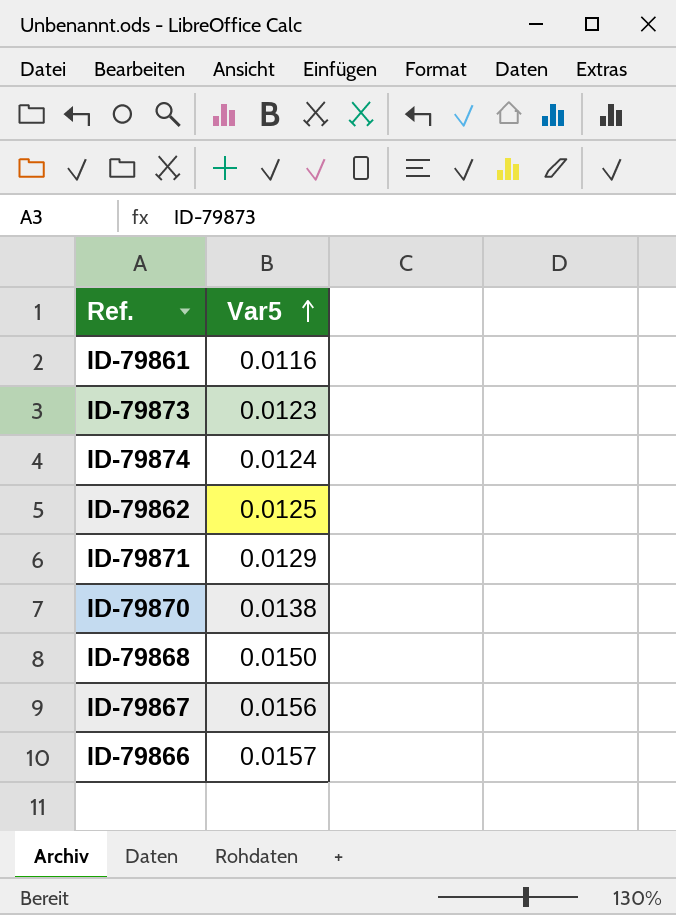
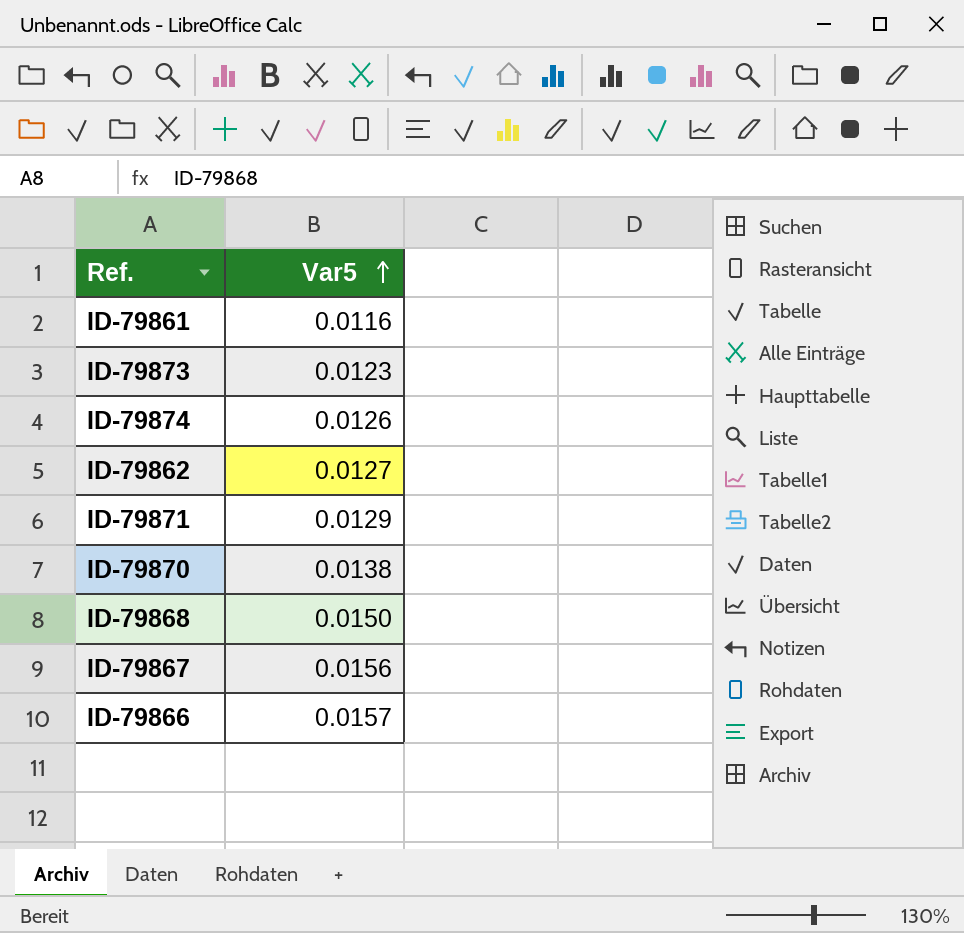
ID-79874 | Var5: 0.0124 -> 0.0126
ID-79862 | Var5: 0.0125 -> 0.0127

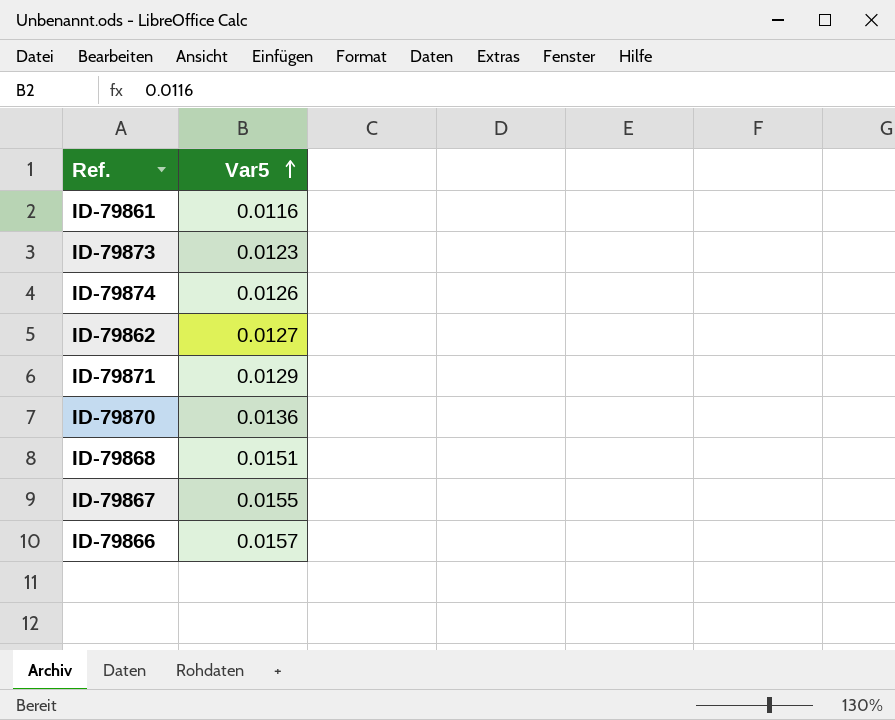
ID-79870 | Var5: 0.0138 -> 0.0136
ID-79868 | Var5: 0.0150 -> 0.0151
ID-79867 | Var5: 0.0156 -> 0.0155

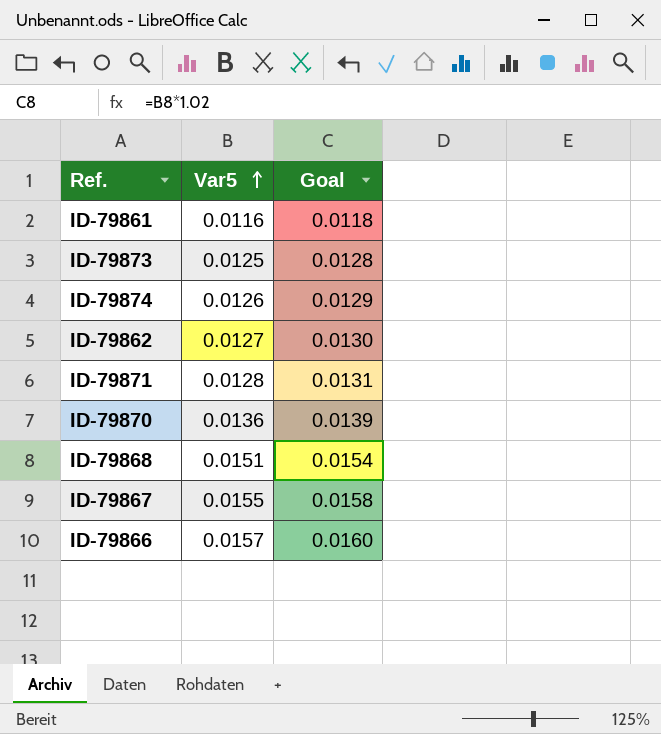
column Goal | formula: none -> [Var5] * 1.02
ID-79873 | Var5: 0.0123 -> 0.0125
ID-79871 | Var5: 0.0129 -> 0.0128

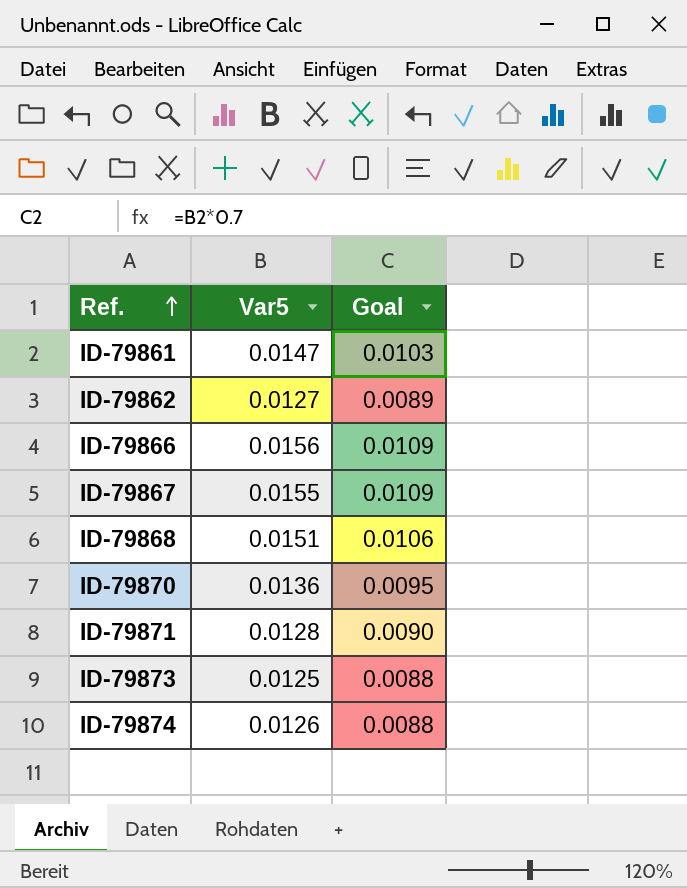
row order: Var5 ascending -> Ref. ascending
column Goal | formula: [Var5] * 1.02 -> [Var5] * 0.7
ID-79861 | Var5: 0.0116 -> 0.0147
ID-79866 | Var5: 0.0157 -> 0.0156

